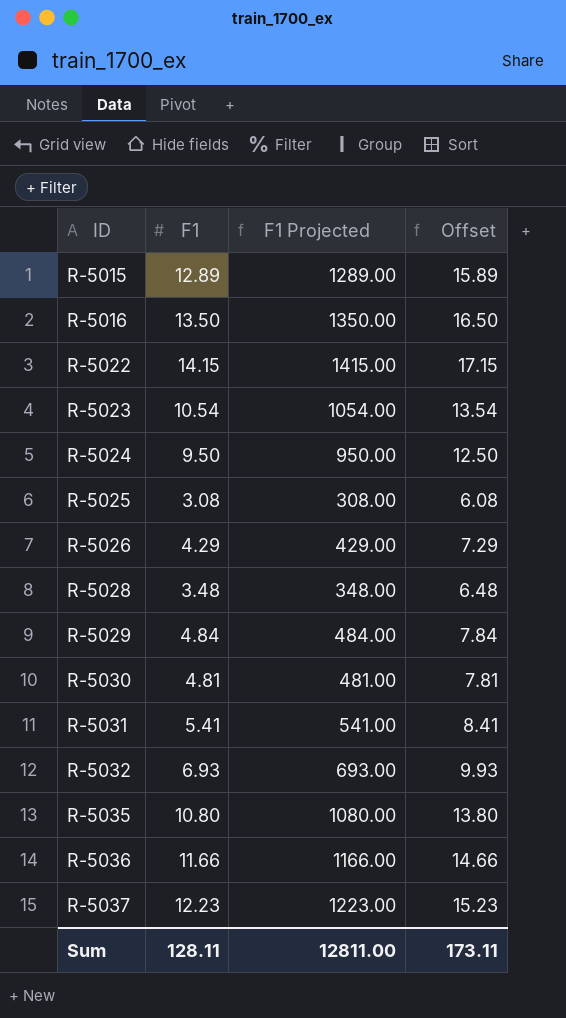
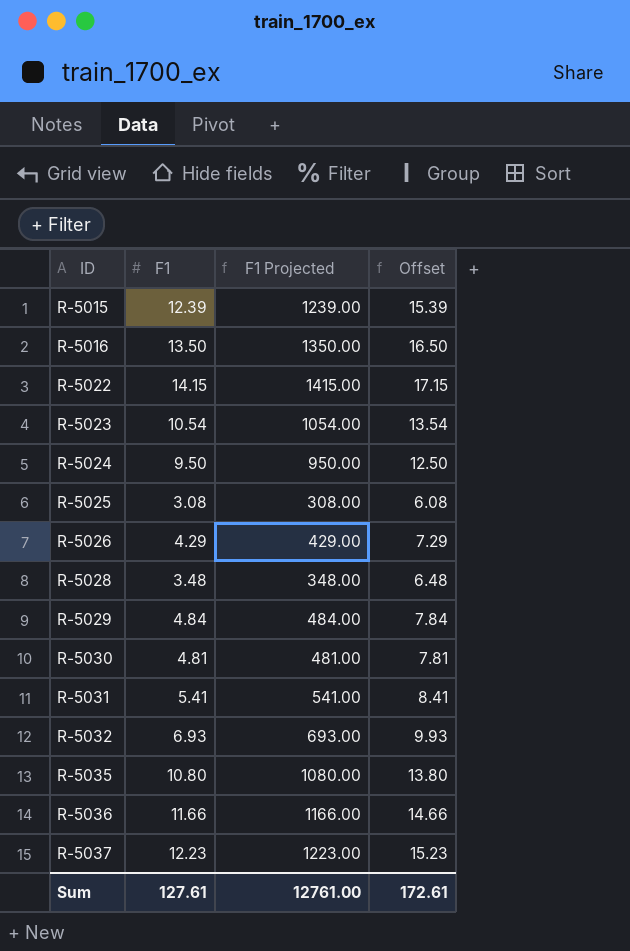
R-5015 | F1: 12.89 -> 12.39
R-5015 | F1 Projected: 1289.00 -> 1239.00
R-5015 | Offset: 15.89 -> 15.39
Sum | F1: 128.11 -> 127.61
Sum | F1 Projected: 12811.00 -> 12761.00
Sum | Offset: 173.11 -> 172.61

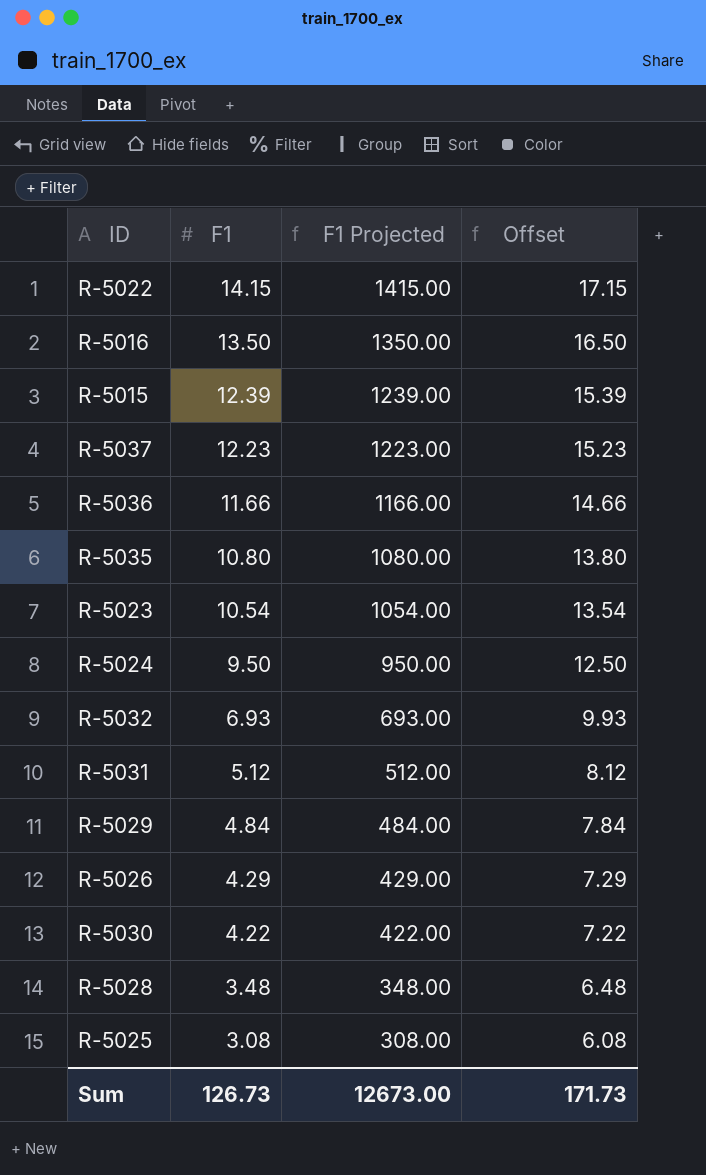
row order: ID ascending -> F1 descending
R-5031 | F1: 5.41 -> 5.12
R-5031 | F1 Projected: 541.00 -> 512.00
R-5031 | Offset: 8.41 -> 8.12
R-5030 | F1: 4.81 -> 4.22
R-5030 | F1 Projected: 481.00 -> 422.00
R-5030 | Offset: 7.81 -> 7.22
Sum | F1: 127.61 -> 126.73
Sum | F1 Projected: 12761.00 -> 12673.00
Sum | Offset: 172.61 -> 171.73

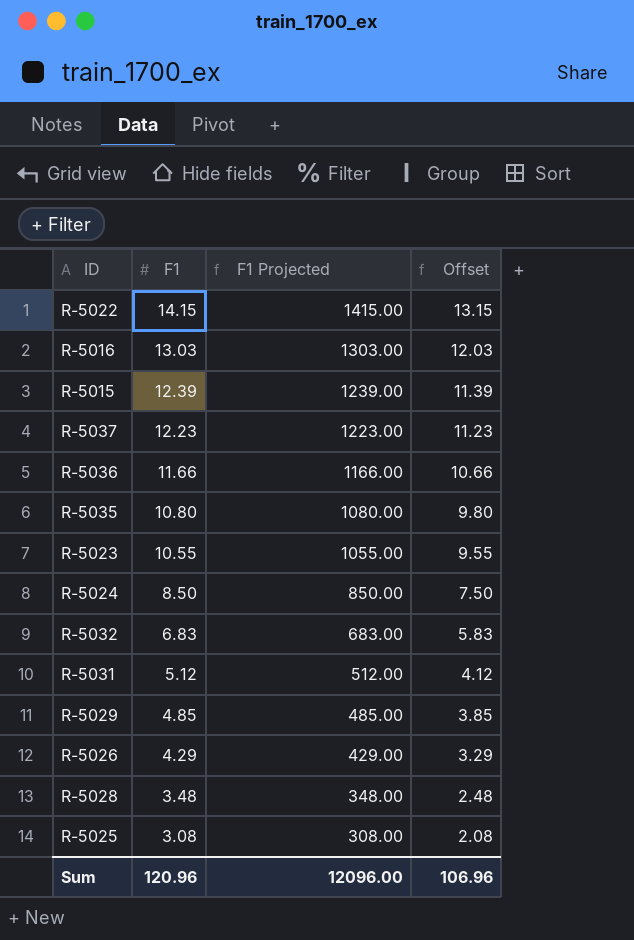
column Offset | formula: [F1] + 3 -> [F1] - 1
row R-5030: 4.22 | 422.00 | 7.22 -> none
R-5016 | F1: 13.50 -> 13.03
R-5016 | F1 Projected: 1350.00 -> 1303.00
R-5023 | F1: 10.54 -> 10.55
R-5023 | F1 Projected: 1054.00 -> 1055.00
R-5024 | F1: 9.50 -> 8.50
R-5024 | F1 Projected: 950.00 -> 850.00
R-5032 | F1: 6.93 -> 6.83
R-5032 | F1 Projected: 693.00 -> 683.00
R-5029 | F1: 4.84 -> 4.85
R-5029 | F1 Projected: 484.00 -> 485.00
Sum | F1: 126.73 -> 120.96
Sum | F1 Projected: 12673.00 -> 12096.00
Sum | Offset: 171.73 -> 106.96

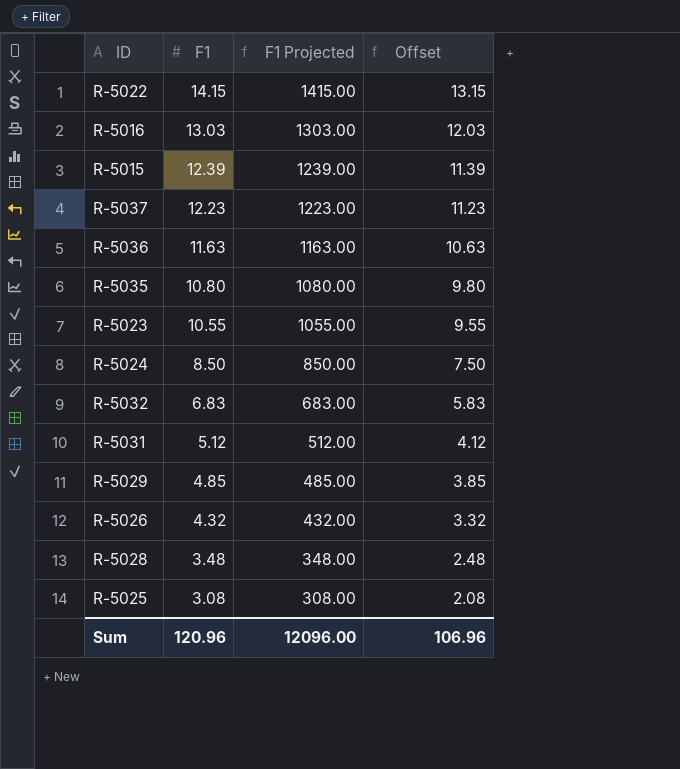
R-5036 | F1: 11.66 -> 11.63
R-5036 | F1 Projected: 1166.00 -> 1163.00
R-5036 | Offset: 10.66 -> 10.63
R-5026 | F1: 4.29 -> 4.32
R-5026 | F1 Projected: 429.00 -> 432.00
R-5026 | Offset: 3.29 -> 3.32

